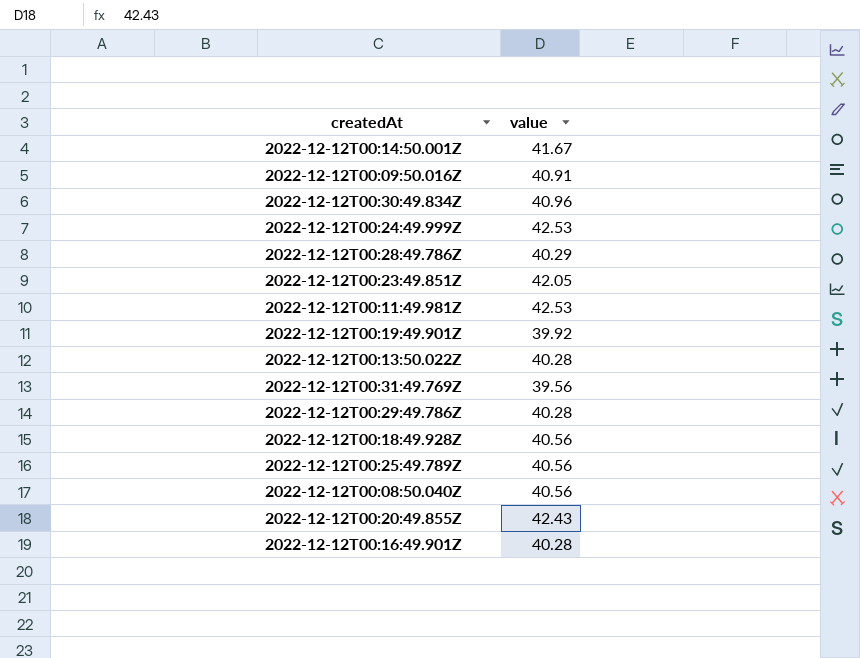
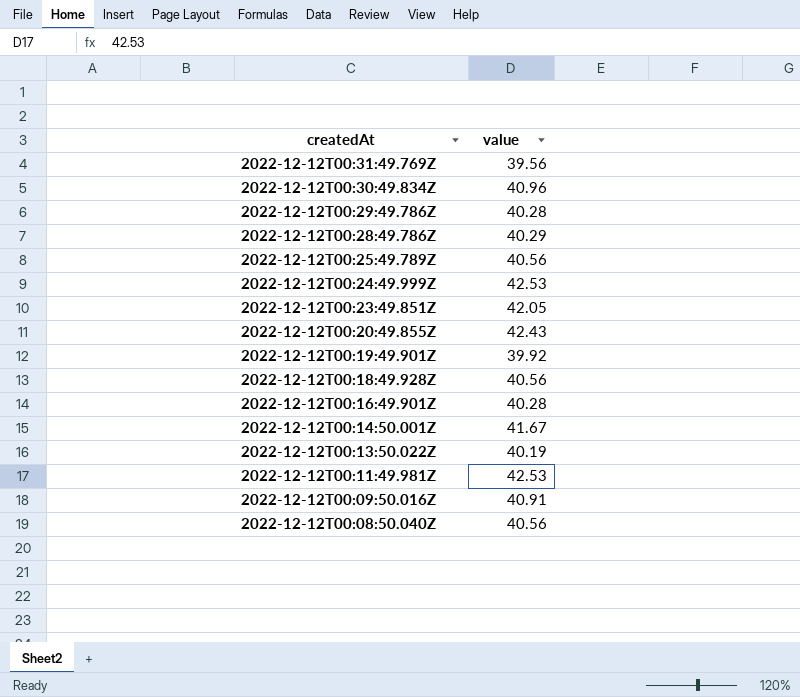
row order: none -> createdAt descending
2022-12-12T00:13:50.022Z | value: 40.28 -> 40.19

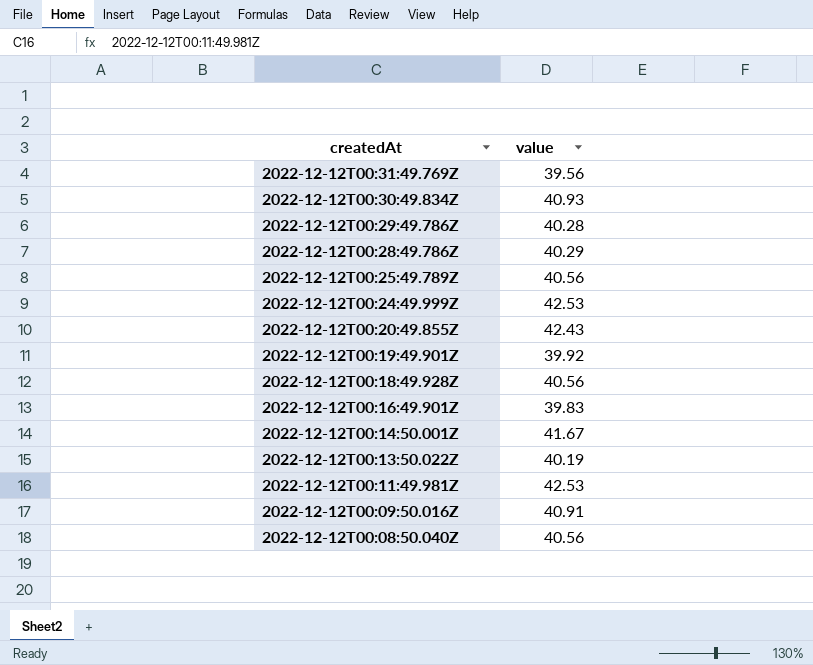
row 2022-12-12T00:23:49.851Z: 42.05 -> none
2022-12-12T00:30:49.834Z | value: 40.96 -> 40.93
2022-12-12T00:16:49.901Z | value: 40.28 -> 39.83

